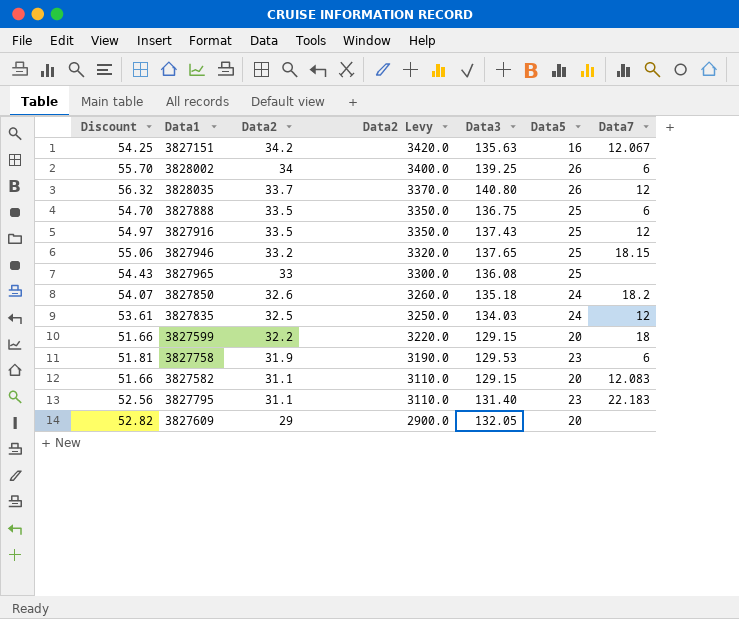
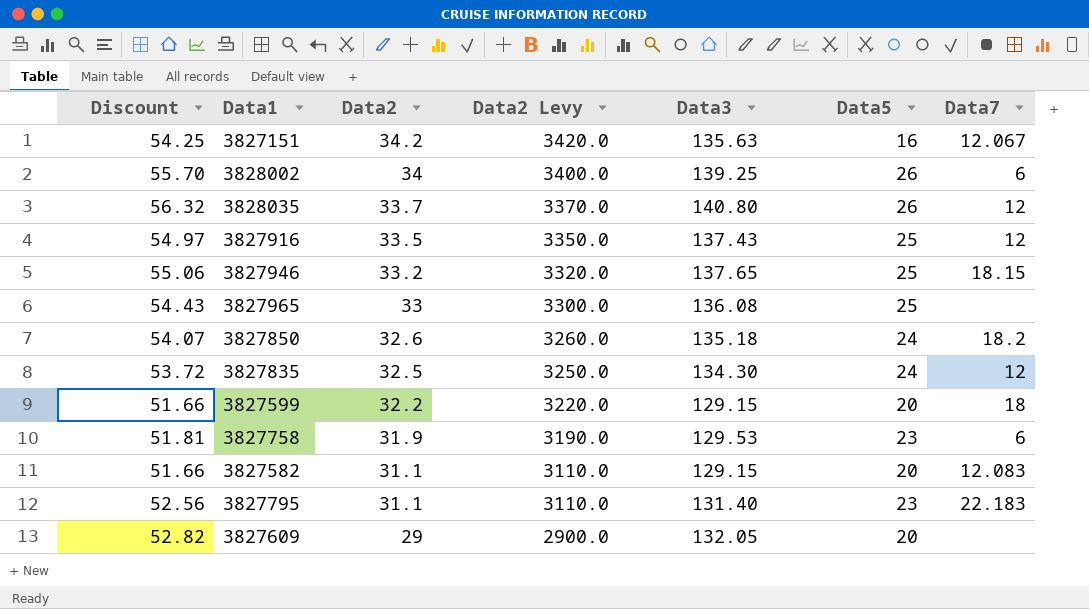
row 3827888: 54.70 | 33.5 | 3350.0 | 136.75 | 25 | 6 -> none
3827835 | Discount: 53.61 -> 53.72
3827835 | Data3: 134.03 -> 134.30

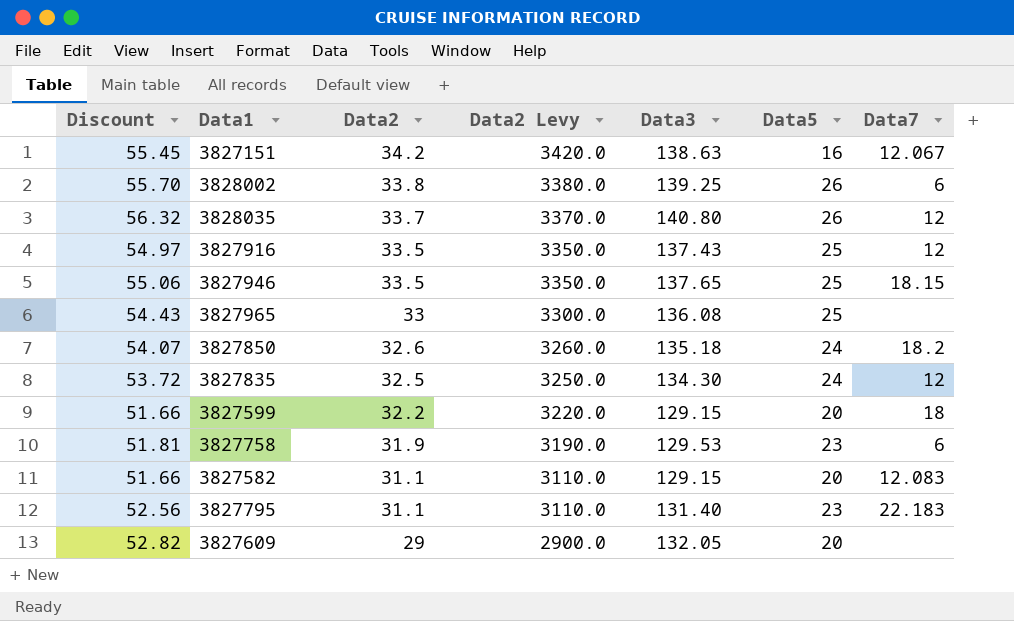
3827151 | Discount: 54.25 -> 55.45
3827151 | Data3: 135.63 -> 138.63
3828002 | Data2: 34 -> 33.8
3828002 | Data2 Levy: 3400.0 -> 3380.0
3827946 | Data2: 33.2 -> 33.5
3827946 | Data2 Levy: 3320.0 -> 3350.0

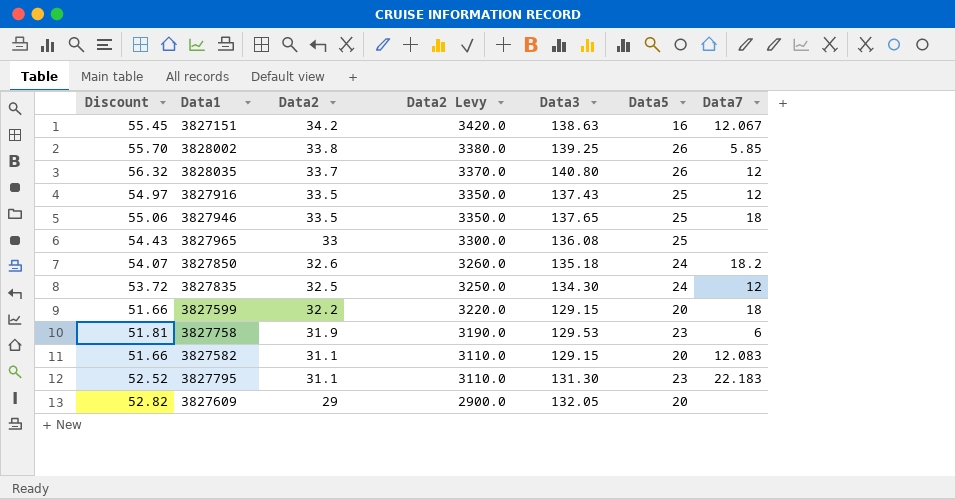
3828002 | Data7: 6 -> 5.85
3827946 | Data7: 18.15 -> 18
3827795 | Discount: 52.56 -> 52.52
3827795 | Data3: 131.40 -> 131.30

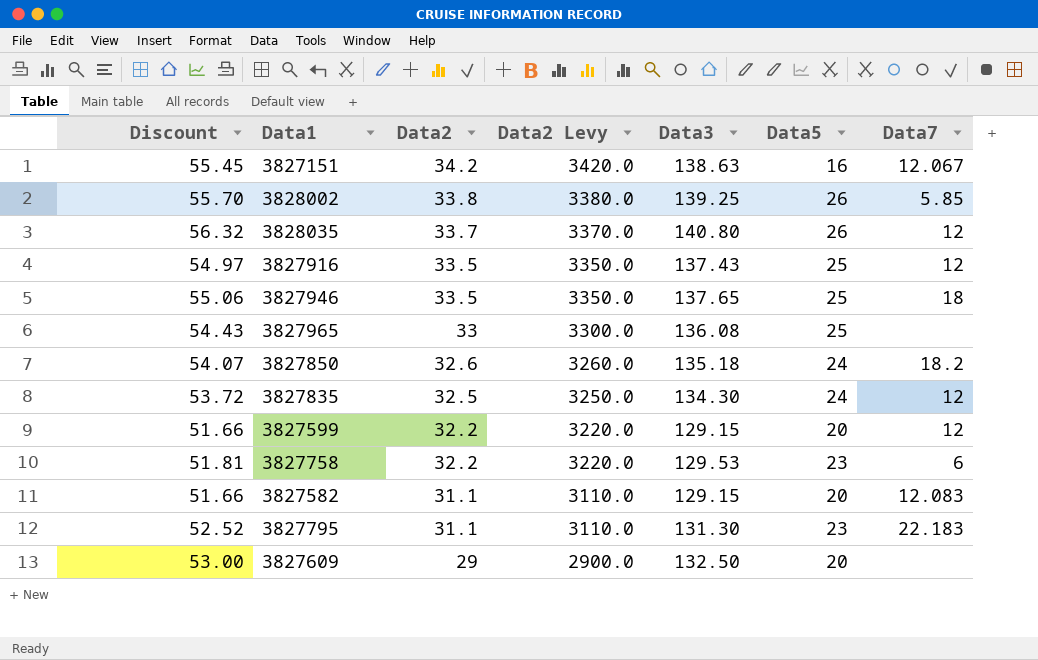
3827599 | Data7: 18 -> 12
3827758 | Data2: 31.9 -> 32.2
3827758 | Data2 Levy: 3190.0 -> 3220.0
3827609 | Discount: 52.82 -> 53.00
3827609 | Data3: 132.05 -> 132.50

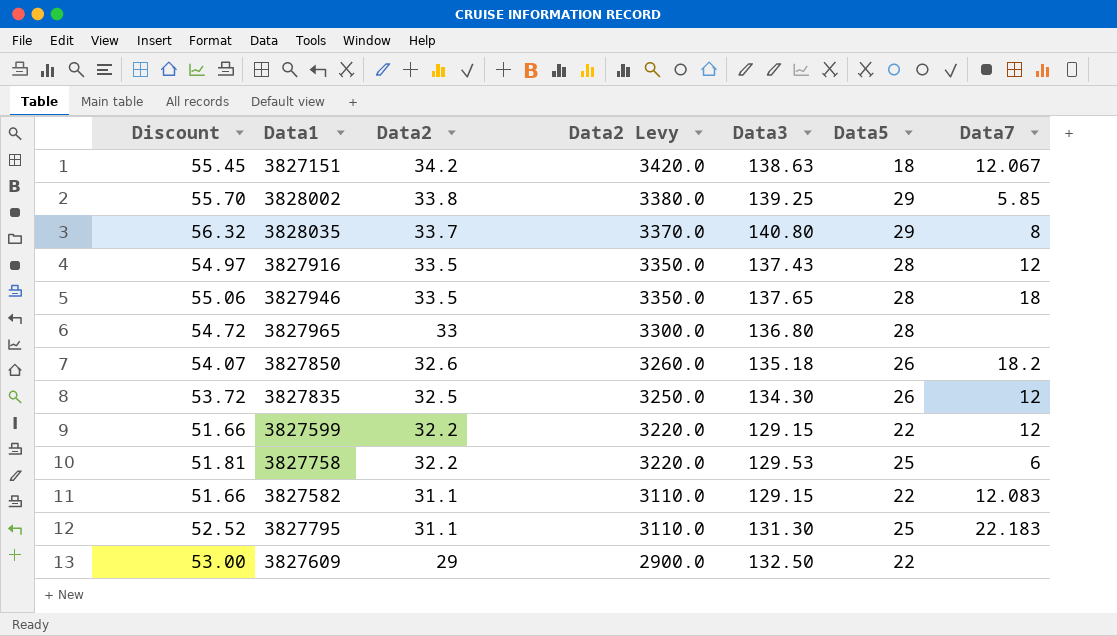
3827151 | Data5: 16 -> 18
3828002 | Data5: 26 -> 29
3828035 | Data5: 26 -> 29
3828035 | Data7: 12 -> 8
3827916 | Data5: 25 -> 28
3827946 | Data5: 25 -> 28
3827965 | Discount: 54.43 -> 54.72
3827965 | Data3: 136.08 -> 136.80
3827965 | Data5: 25 -> 28
3827850 | Data5: 24 -> 26
3827835 | Data5: 24 -> 26
3827599 | Data5: 20 -> 22
3827758 | Data5: 23 -> 25
3827582 | Data5: 20 -> 22
3827795 | Data5: 23 -> 25
3827609 | Data5: 20 -> 22

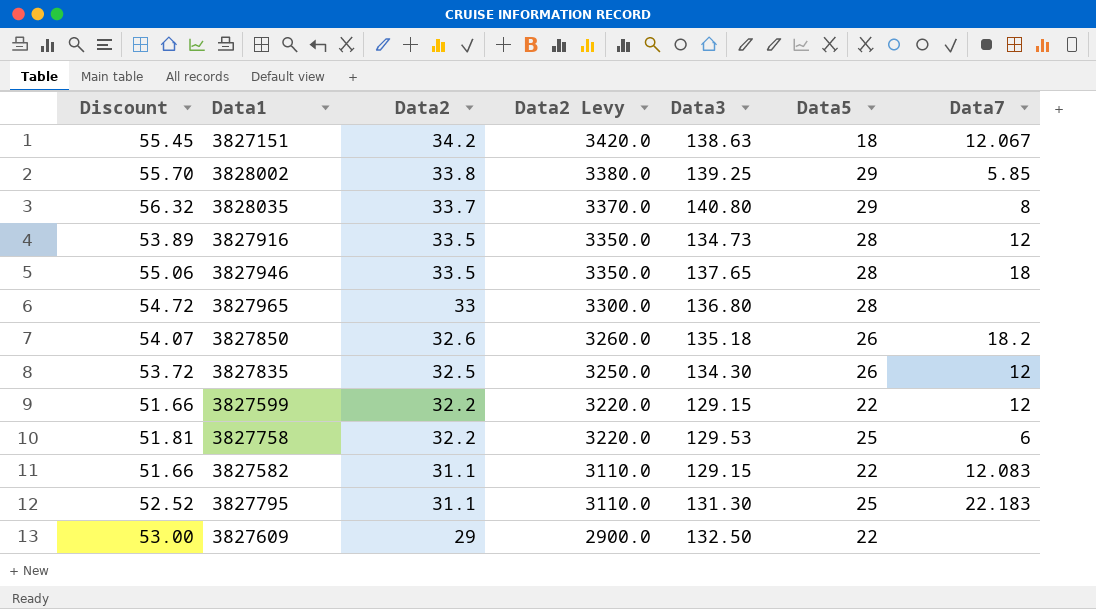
3827916 | Discount: 54.97 -> 53.89
3827916 | Data3: 137.43 -> 134.73

